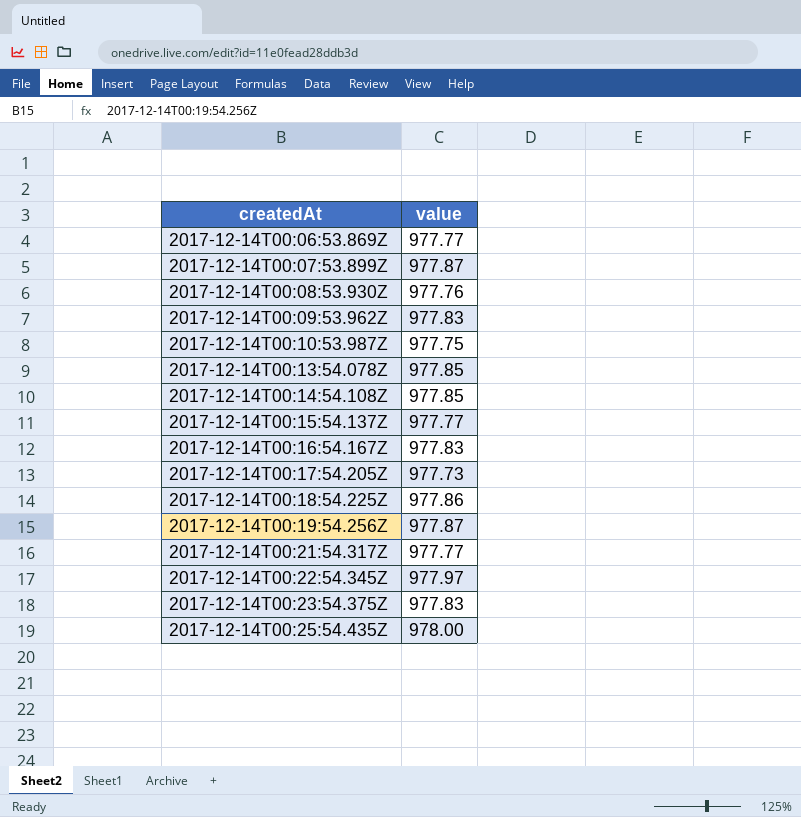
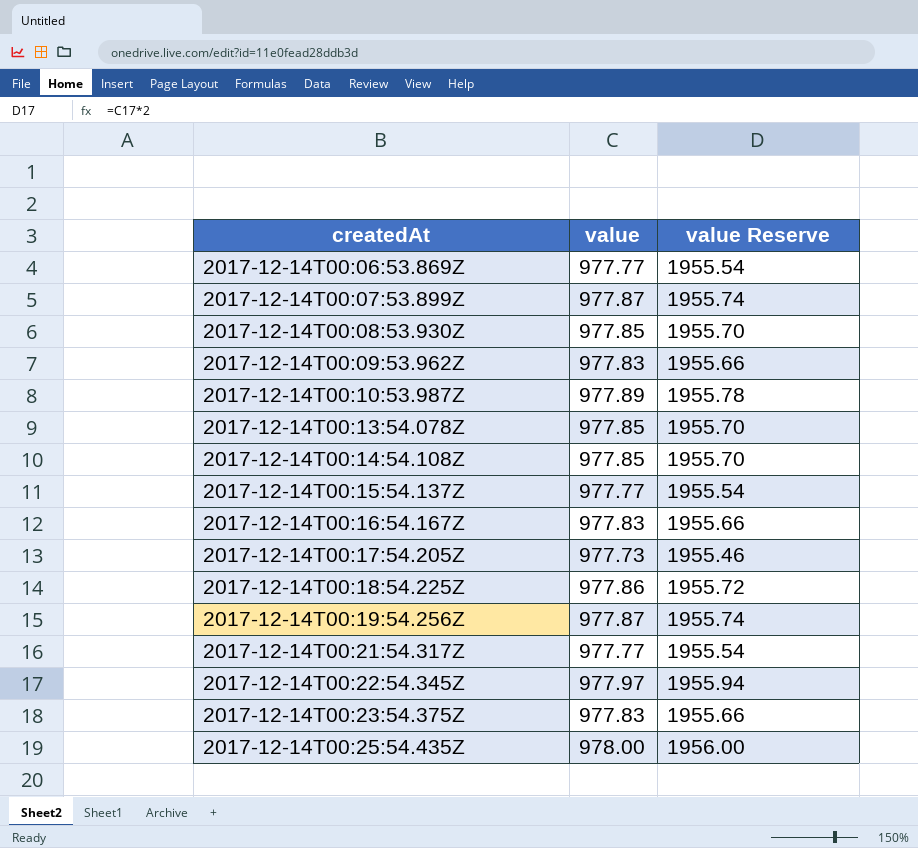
column value Reserve | formula: none -> [value] * 2
2017-12-14T00:08:53.930Z | value: 977.76 -> 977.85
2017-12-14T00:10:53.987Z | value: 977.75 -> 977.89

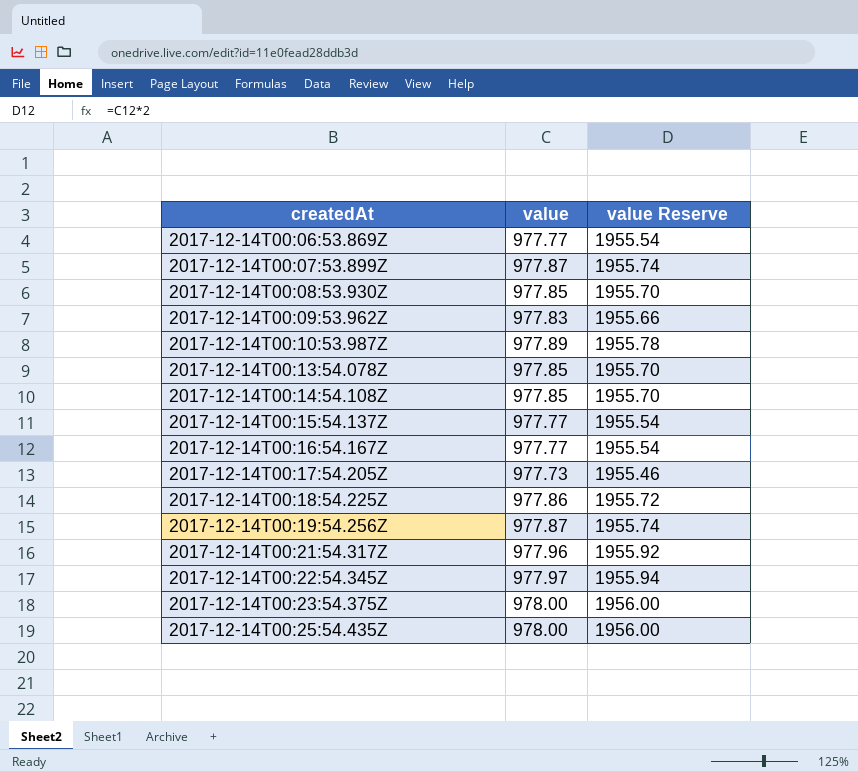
2017-12-14T00:16:54.167Z | value: 977.83 -> 977.77
2017-12-14T00:16:54.167Z | value Reserve: 1955.66 -> 1955.54
2017-12-14T00:21:54.317Z | value: 977.77 -> 977.96
2017-12-14T00:21:54.317Z | value Reserve: 1955.54 -> 1955.92
2017-12-14T00:23:54.375Z | value: 977.83 -> 978.00
2017-12-14T00:23:54.375Z | value Reserve: 1955.66 -> 1956.00

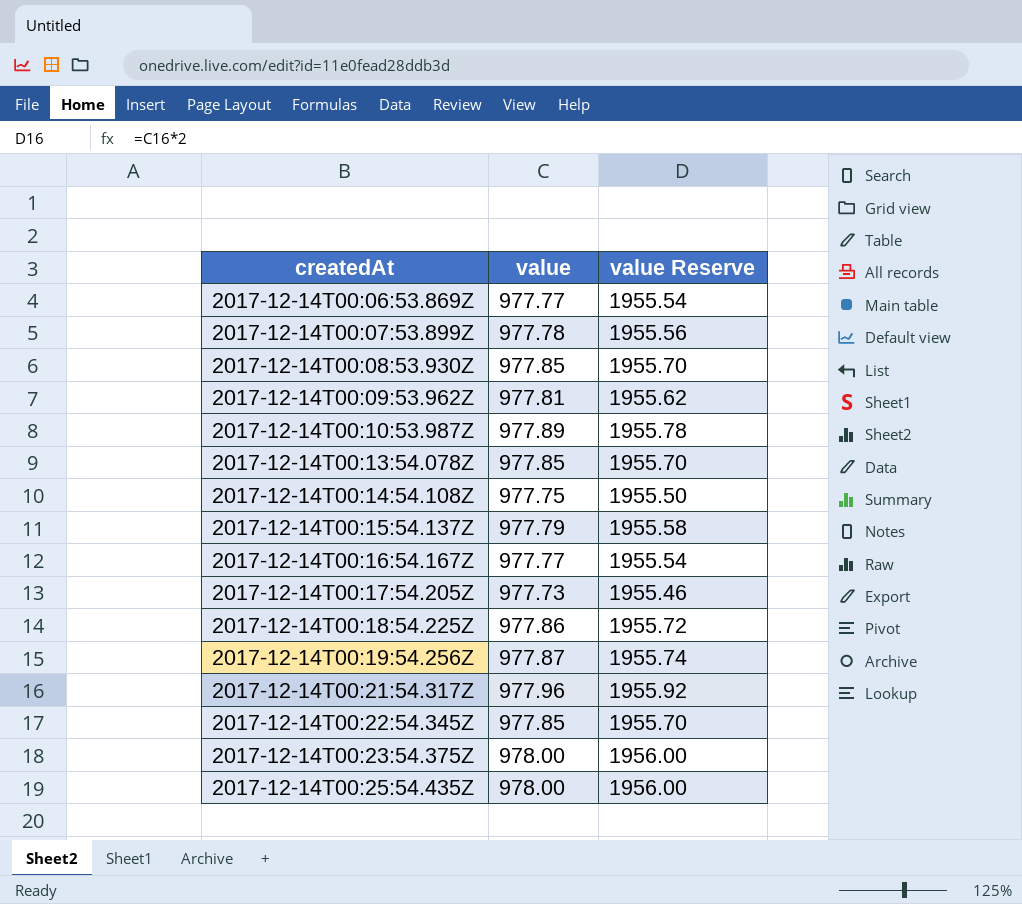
2017-12-14T00:07:53.899Z | value: 977.87 -> 977.78
2017-12-14T00:07:53.899Z | value Reserve: 1955.74 -> 1955.56
2017-12-14T00:09:53.962Z | value: 977.83 -> 977.81
2017-12-14T00:09:53.962Z | value Reserve: 1955.66 -> 1955.62
2017-12-14T00:14:54.108Z | value: 977.85 -> 977.75
2017-12-14T00:14:54.108Z | value Reserve: 1955.70 -> 1955.50
2017-12-14T00:15:54.137Z | value: 977.77 -> 977.79
2017-12-14T00:15:54.137Z | value Reserve: 1955.54 -> 1955.58
2017-12-14T00:22:54.345Z | value: 977.97 -> 977.85
2017-12-14T00:22:54.345Z | value Reserve: 1955.94 -> 1955.70

